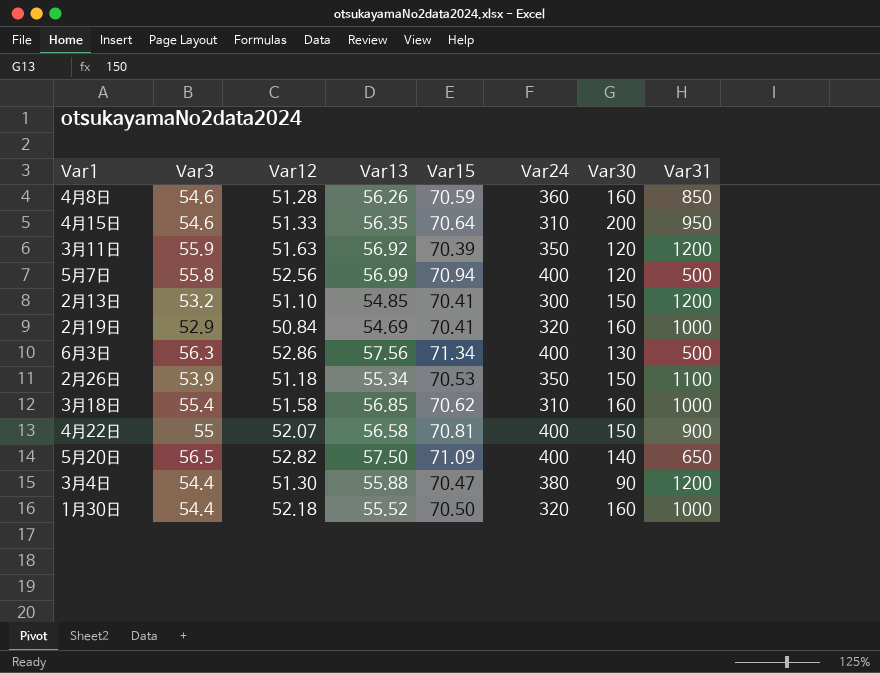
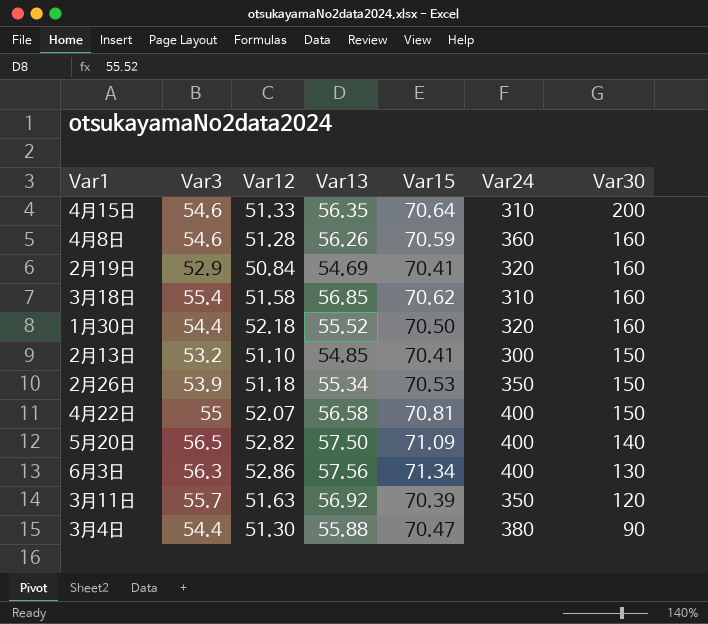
row order: none -> Var30 descending
column Var31 | position: 8 -> none
row 5月7日: 55.8 | 52.56 | 56.99 | 70.94 | 400 | 120 | 500 -> none
3月11日 | Var3: 55.9 -> 55.7

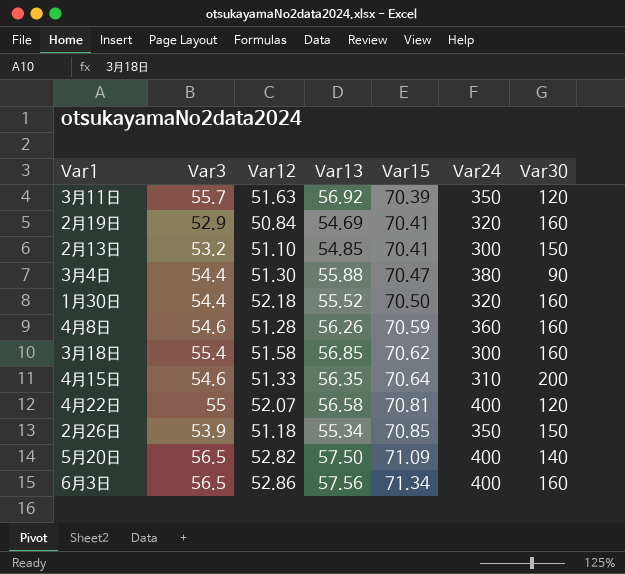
row order: Var30 descending -> Var15 ascending
3月18日 | Var24: 310 -> 300
4月22日 | Var30: 150 -> 120
2月26日 | Var15: 70.53 -> 70.85
6月3日 | Var3: 56.3 -> 56.5
6月3日 | Var30: 130 -> 160

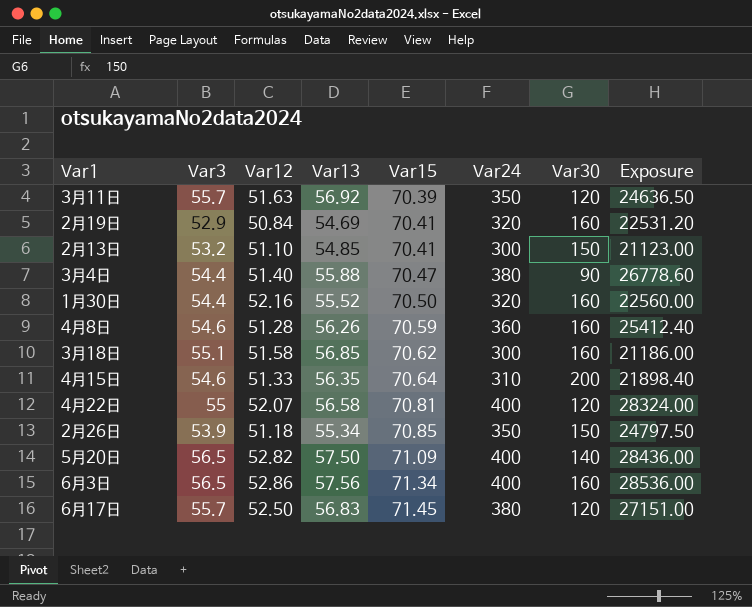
column Exposure | formula: none -> [Var15] * [Var24]
3月4日 | Var12: 51.30 -> 51.40
1月30日 | Var12: 52.18 -> 52.16
3月18日 | Var3: 55.4 -> 55.1
row 6月17日: none -> 55.7 | 52.50 | 56.83 | 71.45 | 380 | 120 | 27151.00

